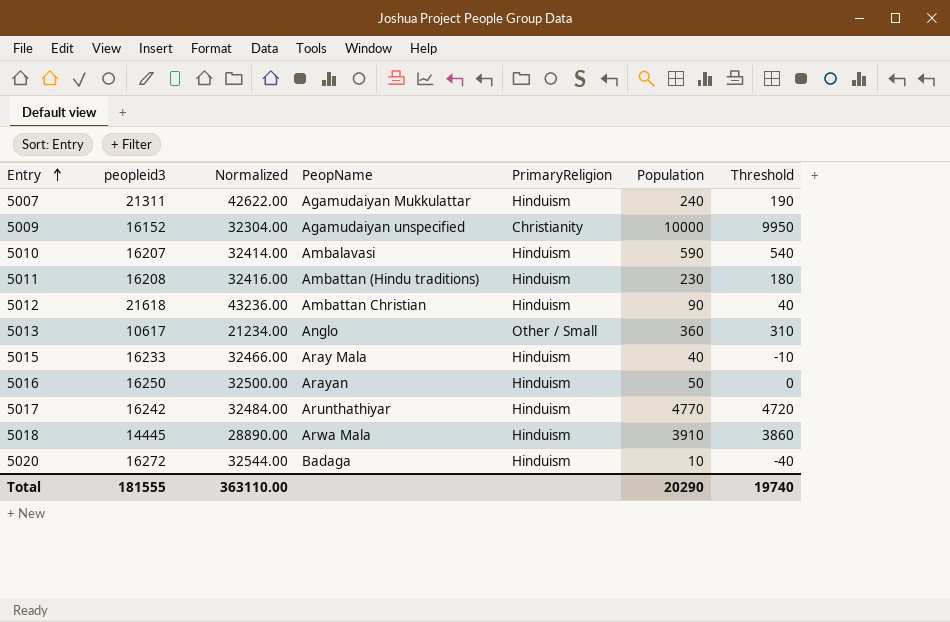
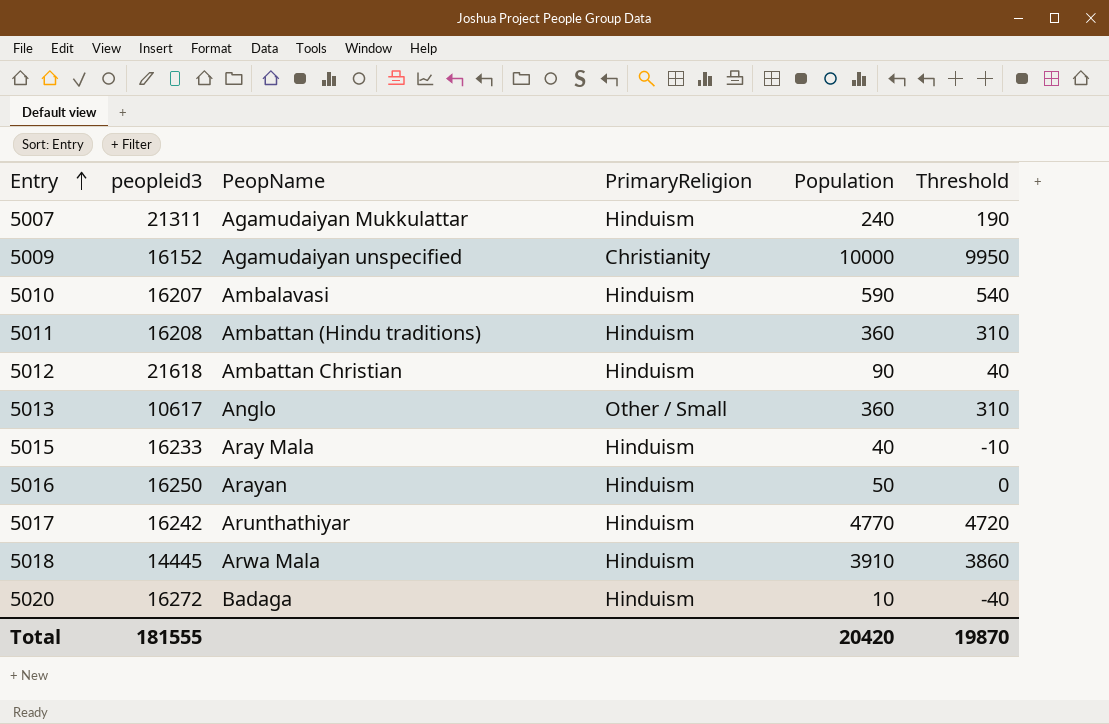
column Normalized | formula: [peopleid3] * 2 -> none
5011 | Population: 230 -> 360
5011 | Threshold: 180 -> 310
Total | Population: 20290 -> 20420
Total | Threshold: 19740 -> 19870

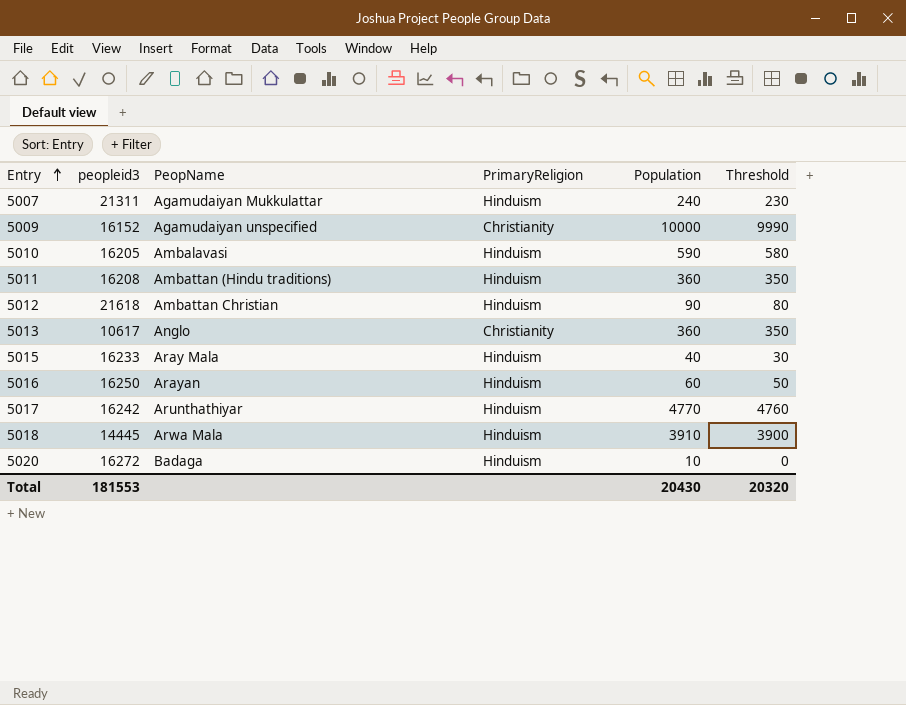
column Threshold | formula: [Population] - 50 -> [Population] - 10
5010 | peopleid3: 16207 -> 16205
5013 | PrimaryReligion: Other / Small -> Christianity
5016 | Population: 50 -> 60
Total | peopleid3: 181555 -> 181553
Total | Population: 20420 -> 20430
Total | Threshold: 19870 -> 20320

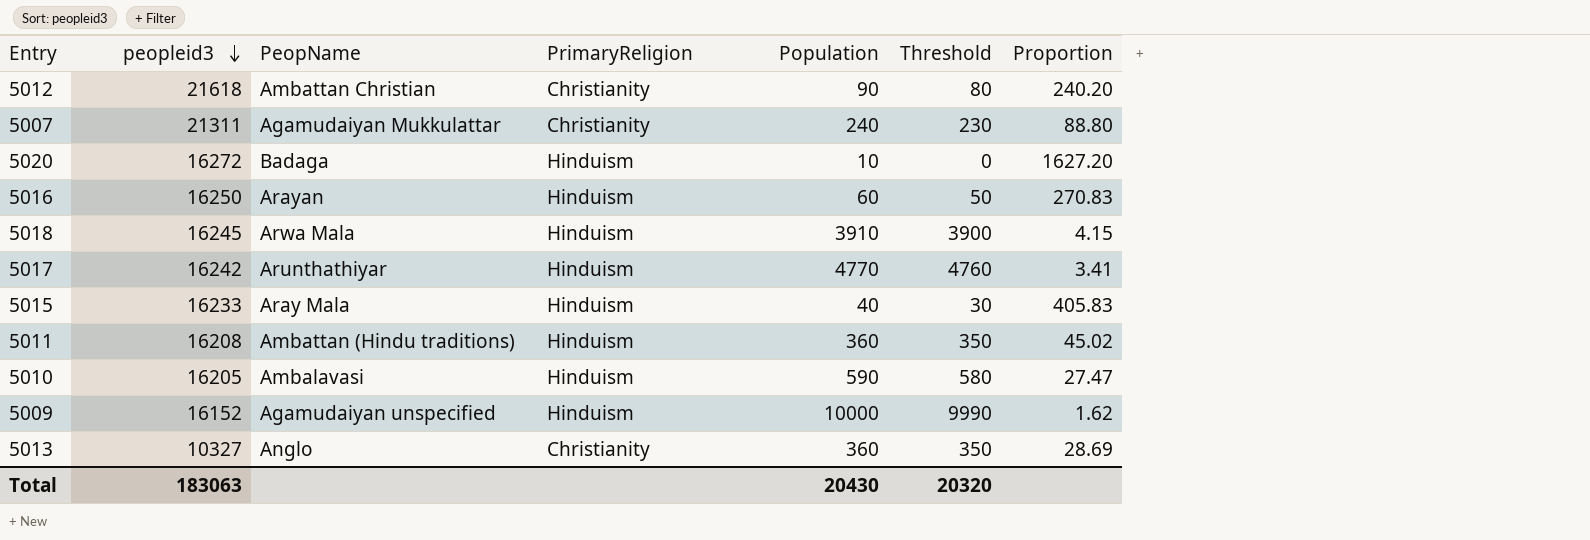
row order: Entry ascending -> peopleid3 descending
column Proportion | formula: none -> [peopleid3] / [Population]
5012 | PrimaryReligion: Hinduism -> Christianity
5007 | PrimaryReligion: Hinduism -> Christianity
5018 | peopleid3: 14445 -> 16245
5009 | PrimaryReligion: Christianity -> Hinduism
5013 | peopleid3: 10617 -> 10327
Total | peopleid3: 181553 -> 183063

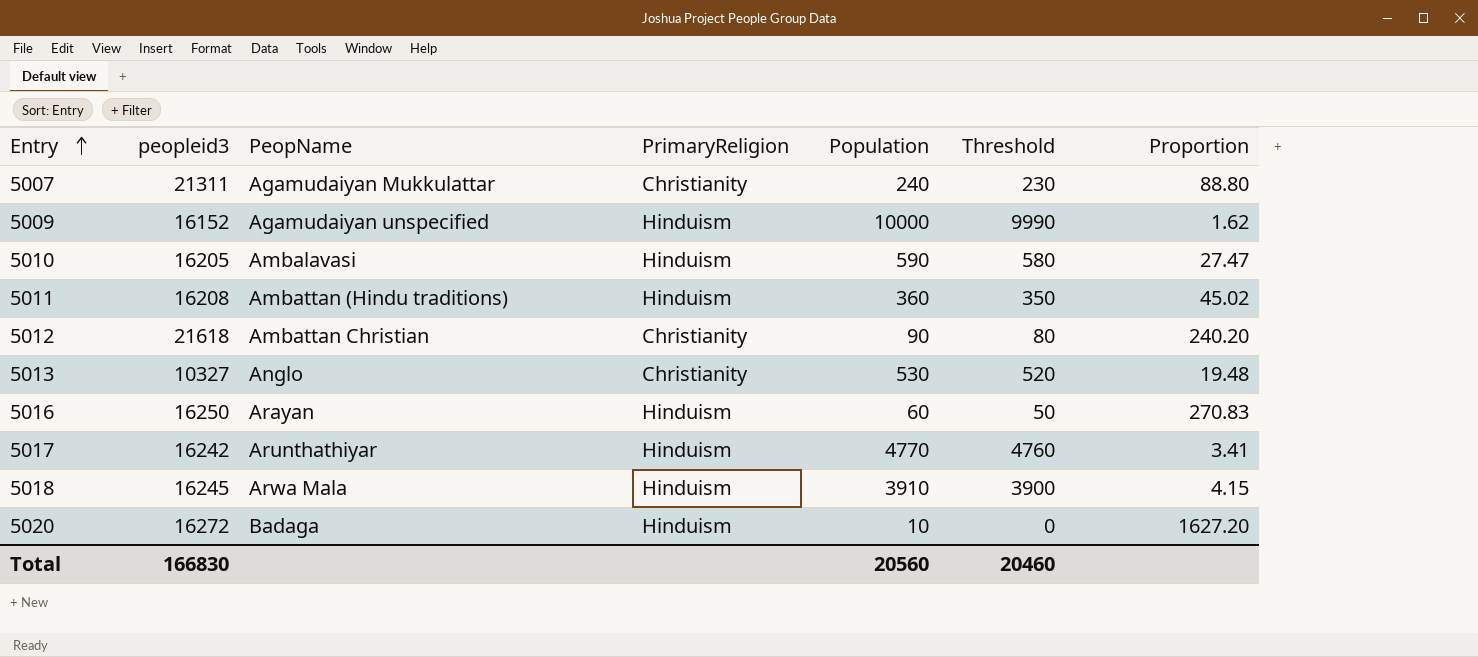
row order: peopleid3 descending -> Entry ascending
row 5015: 16233 | Aray Mala | Hinduism | 40 | 30 | 405.83 -> none
5013 | Population: 360 -> 530
5013 | Threshold: 350 -> 520
5013 | Proportion: 28.69 -> 19.48
Total | peopleid3: 183063 -> 166830
Total | Population: 20430 -> 20560
Total | Threshold: 20320 -> 20460

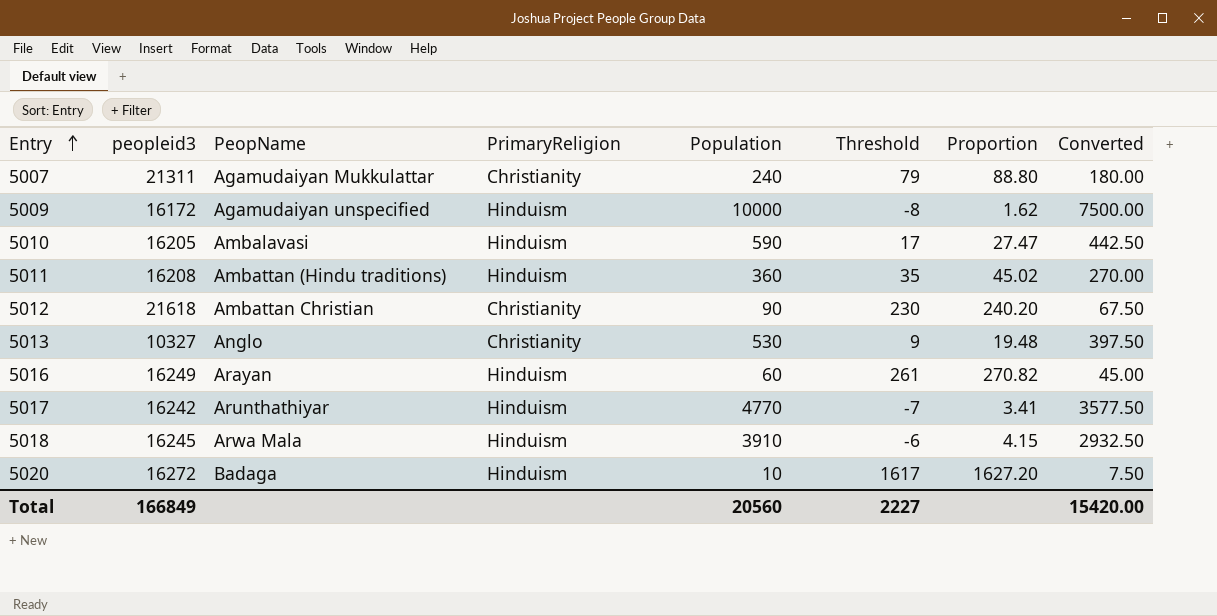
column Threshold | formula: [Population] - 10 -> [Proportion] - 10
column Converted | formula: none -> [Population] * 0.75
5009 | peopleid3: 16152 -> 16172
5016 | peopleid3: 16250 -> 16249
5016 | Proportion: 270.83 -> 270.82
Total | peopleid3: 166830 -> 166849
Total | Threshold: 20460 -> 2227

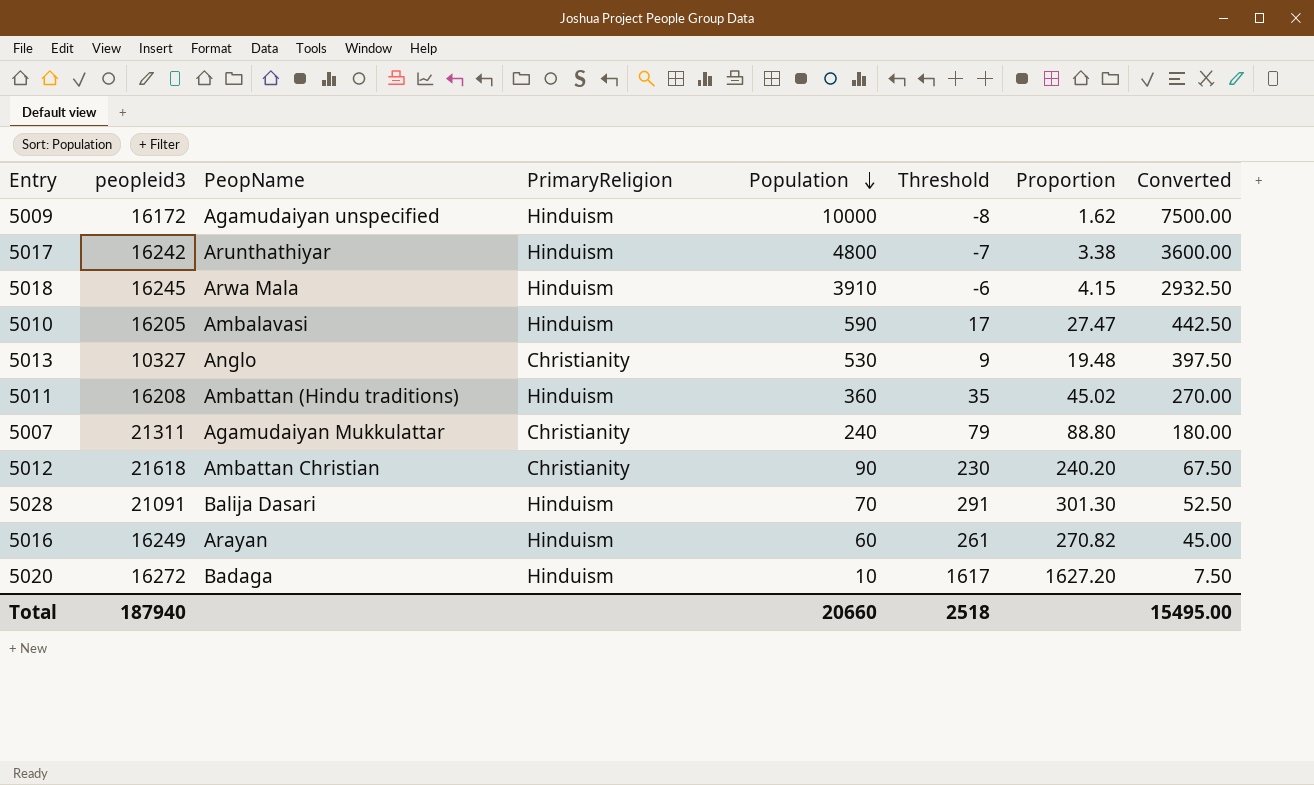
row order: Entry ascending -> Population descending
5017 | Population: 4770 -> 4800
5017 | Proportion: 3.41 -> 3.38
5017 | Converted: 3577.50 -> 3600.00
row 5028: none -> 21091 | Balija Dasari | Hinduism | 70 | 291 | 301.30 | 52.50
Total | peopleid3: 166849 -> 187940
Total | Population: 20560 -> 20660
Total | Threshold: 2227 -> 2518
Total | Converted: 15420.00 -> 15495.00

